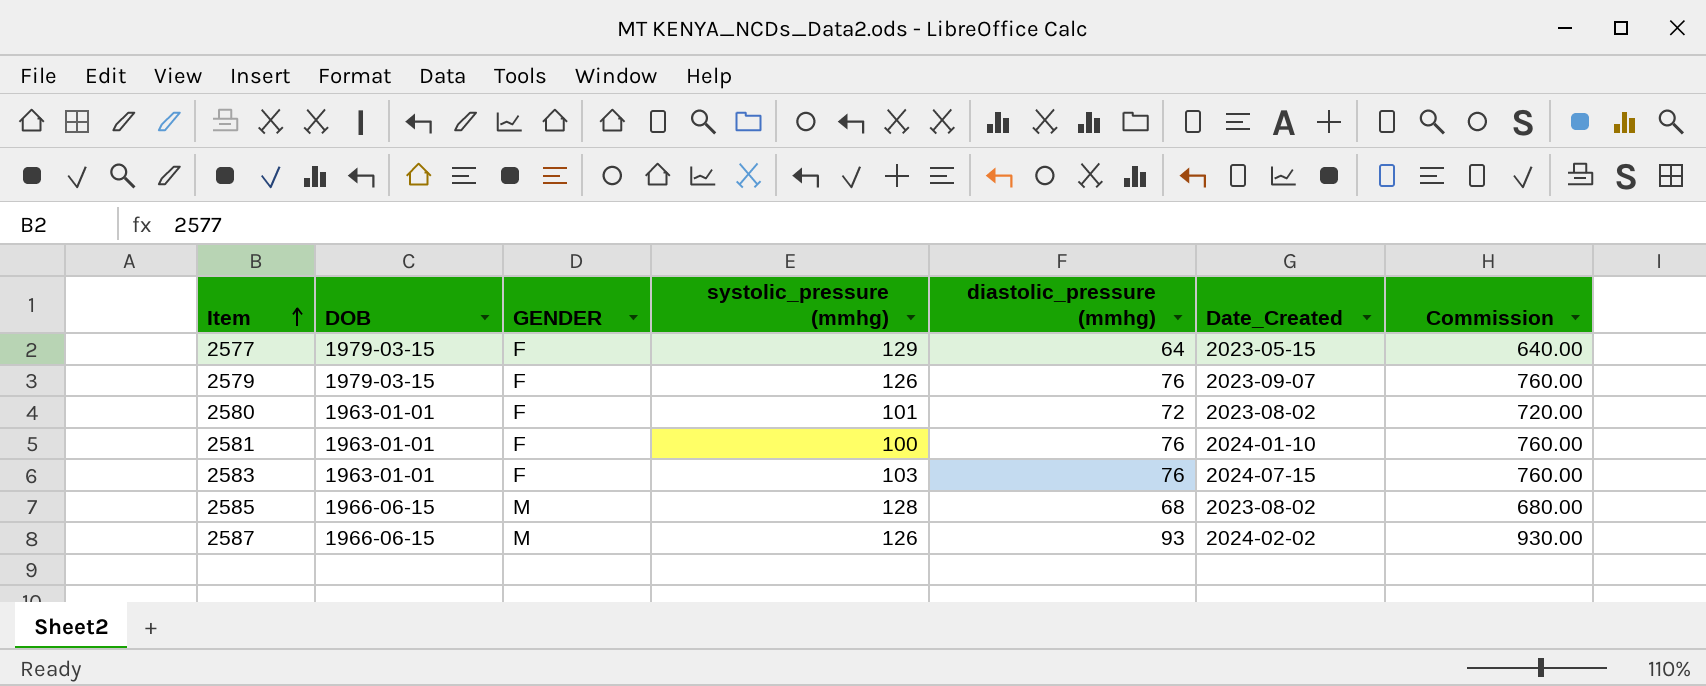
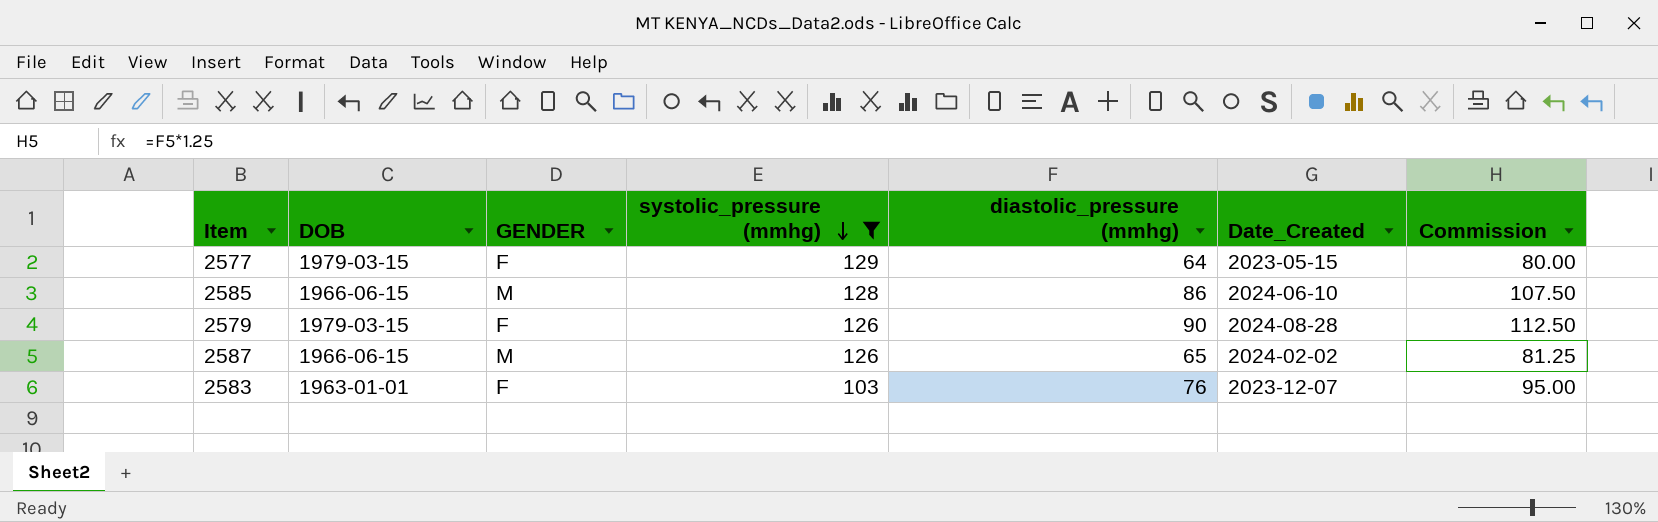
filter: none -> systolic_pressure (mmhg) >= 103
row order: Item ascending -> systolic_pressure (mmhg) descending
column Commission | formula: [diastolic_pressure (mmhg)] * 10 -> [diastolic_pressure (mmhg)] * 1.25
2585 | diastolic_pressure (mmhg): 68 -> 86
2585 | Date_Created: 2023-08-02 -> 2024-06-10
2579 | diastolic_pressure (mmhg): 76 -> 90
2579 | Date_Created: 2023-09-07 -> 2024-08-28
2587 | diastolic_pressure (mmhg): 93 -> 65
2583 | Date_Created: 2024-07-15 -> 2023-12-07

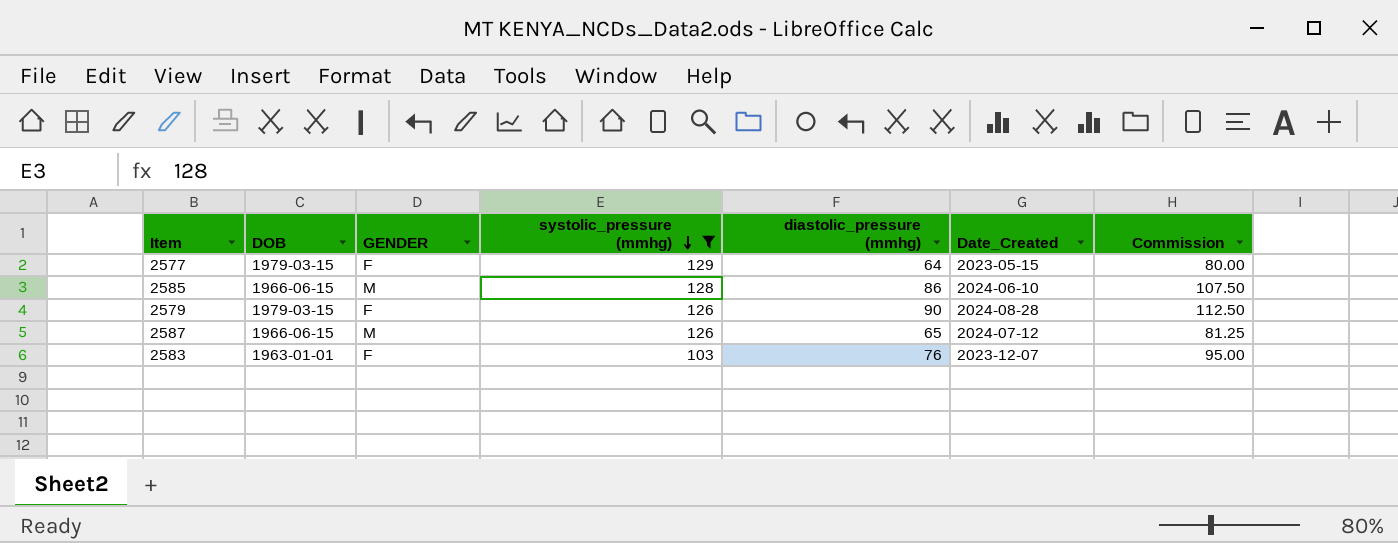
2587 | Date_Created: 2024-02-02 -> 2024-07-12

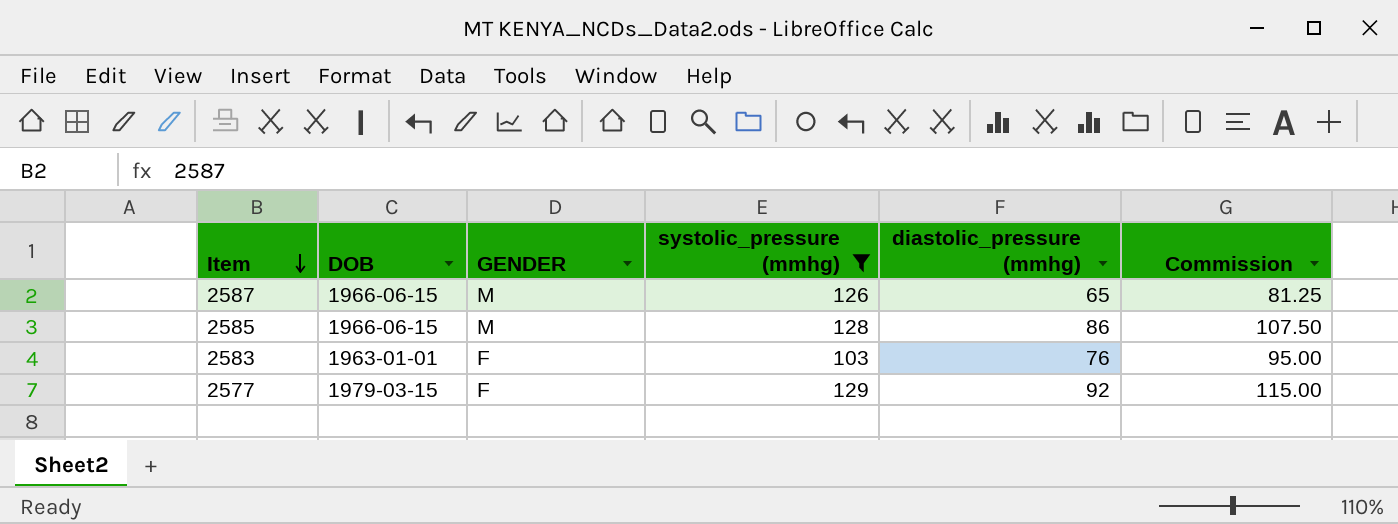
row order: systolic_pressure (mmhg) descending -> Item descending
column Date_Created | position: 6 -> none
row 2579: 1979-03-15 | F | 126 | 90 | 2024-08-28 | 112.50 -> none
2577 | diastolic_pressure (mmhg): 64 -> 92
2577 | Commission: 80.00 -> 115.00

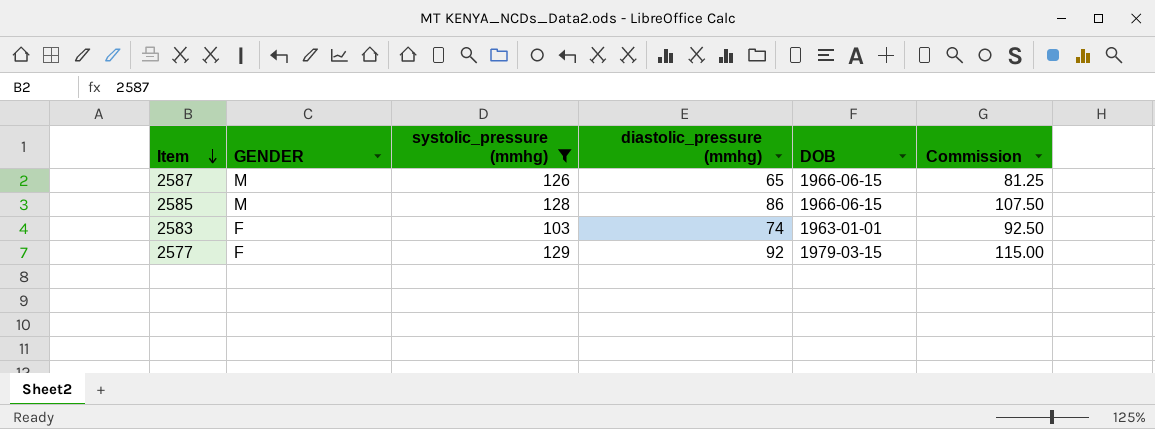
column DOB | position: 2 -> 5
2583 | diastolic_pressure (mmhg): 76 -> 74
2583 | Commission: 95.00 -> 92.50

